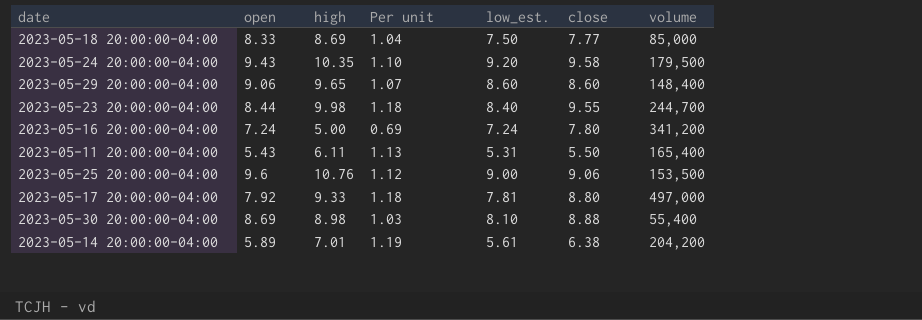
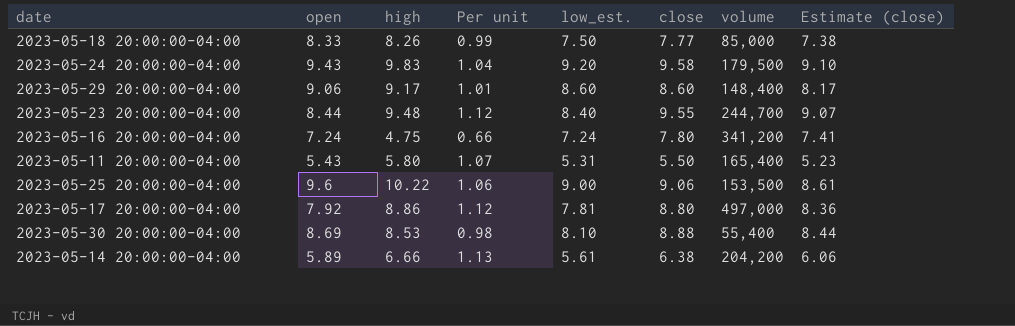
column Estimate (close) | formula: none -> [close] * 0.95
2023-05-18 20:00:00-04:00 | high: 8.69 -> 8.26
2023-05-18 20:00:00-04:00 | Per unit: 1.04 -> 0.99
2023-05-24 20:00:00-04:00 | high: 10.35 -> 9.83
2023-05-24 20:00:00-04:00 | Per unit: 1.10 -> 1.04
2023-05-29 20:00:00-04:00 | high: 9.65 -> 9.17
2023-05-29 20:00:00-04:00 | Per unit: 1.07 -> 1.01
2023-05-23 20:00:00-04:00 | high: 9.98 -> 9.48
2023-05-23 20:00:00-04:00 | Per unit: 1.18 -> 1.12
2023-05-16 20:00:00-04:00 | high: 5.00 -> 4.75
2023-05-16 20:00:00-04:00 | Per unit: 0.69 -> 0.66
2023-05-11 20:00:00-04:00 | high: 6.11 -> 5.80
2023-05-11 20:00:00-04:00 | Per unit: 1.13 -> 1.07
2023-05-25 20:00:00-04:00 | high: 10.76 -> 10.22
2023-05-25 20:00:00-04:00 | Per unit: 1.12 -> 1.06
2023-05-17 20:00:00-04:00 | high: 9.33 -> 8.86
2023-05-17 20:00:00-04:00 | Per unit: 1.18 -> 1.12
2023-05-30 20:00:00-04:00 | high: 8.98 -> 8.53
2023-05-30 20:00:00-04:00 | Per unit: 1.03 -> 0.98
2023-05-14 20:00:00-04:00 | high: 7.01 -> 6.66
2023-05-14 20:00:00-04:00 | Per unit: 1.19 -> 1.13

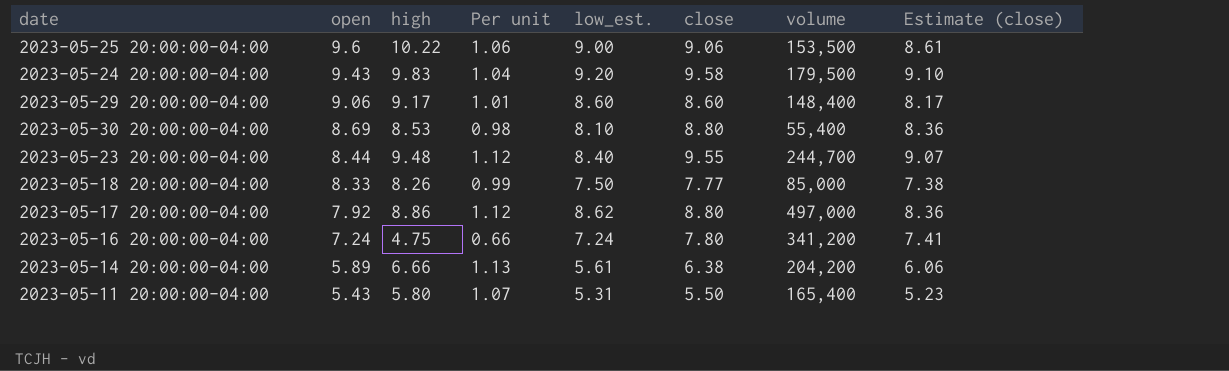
row order: none -> open descending
2023-05-30 20:00:00-04:00 | close: 8.88 -> 8.80
2023-05-30 20:00:00-04:00 | Estimate (close): 8.44 -> 8.36
2023-05-17 20:00:00-04:00 | low_est.: 7.81 -> 8.62

